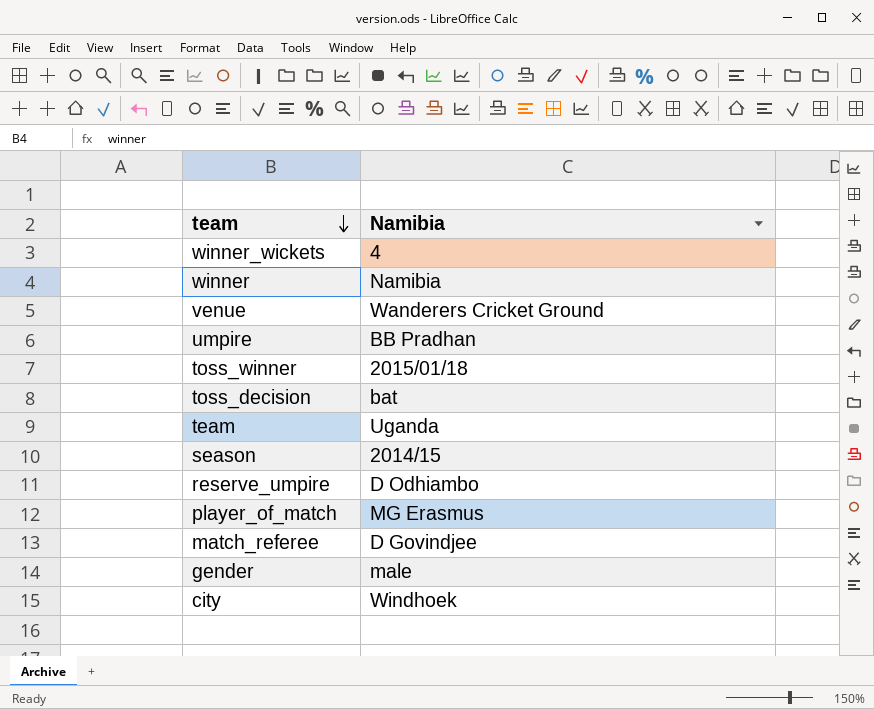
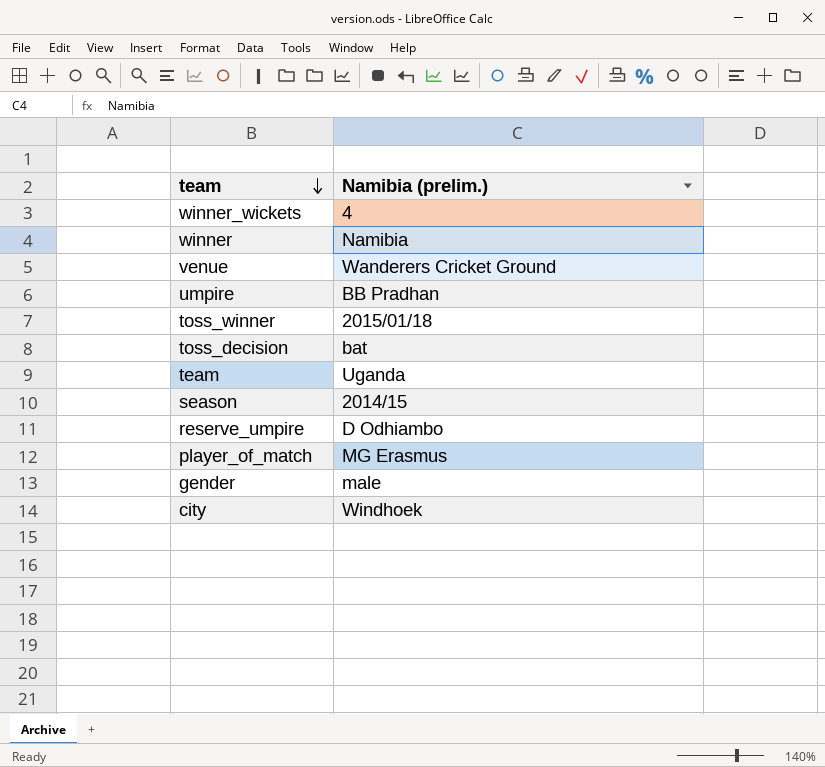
column name: Namibia -> Namibia (prelim.)
row match_referee: D Govindjee -> none

